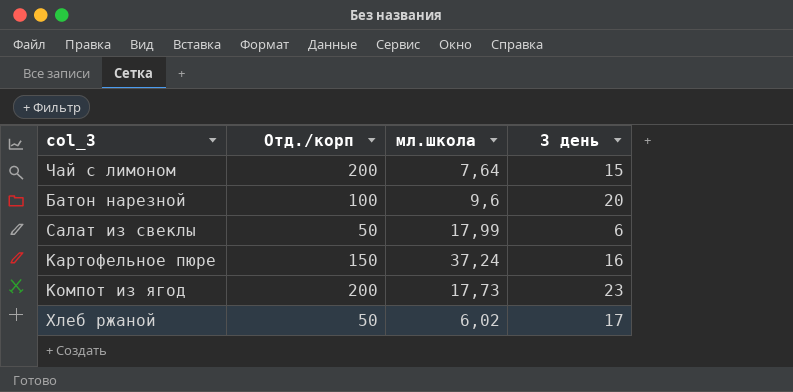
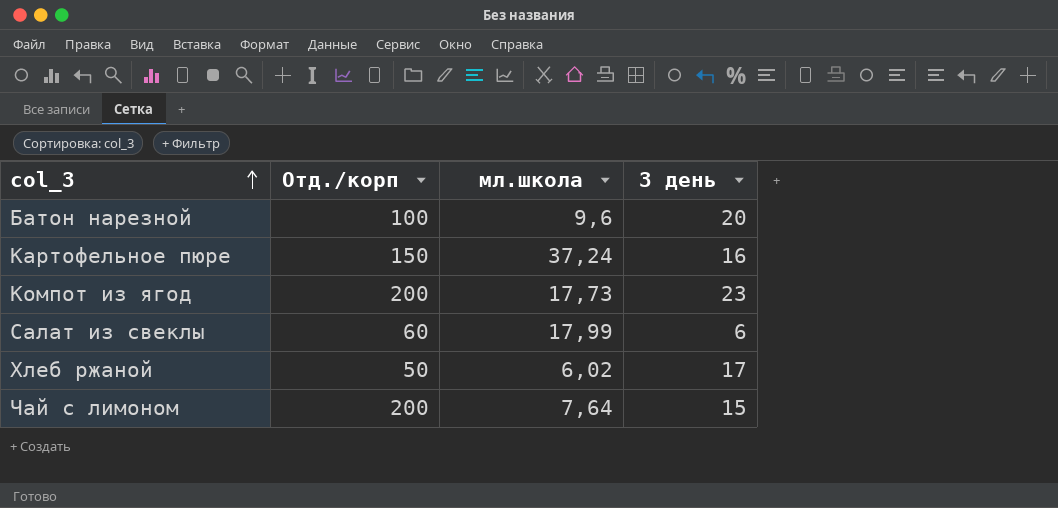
row order: none -> col_3 ascending
Салат из свеклы | Отд./корп: 50 -> 60

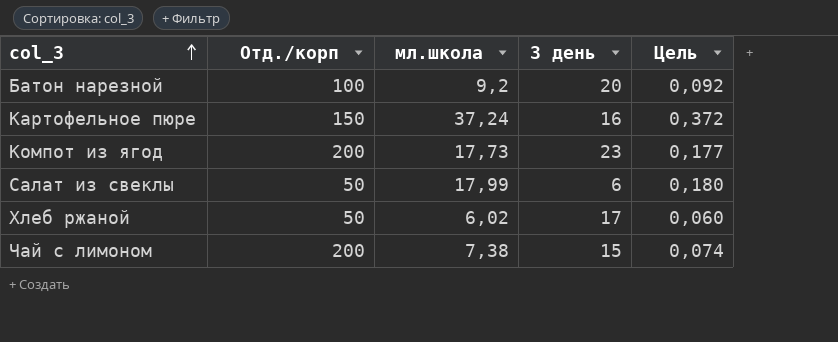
column Цель | formula: none -> [мл.школа] * 0,01
Батон нарезной | мл.школа: 9,6 -> 9,2
Салат из свеклы | Отд./корп: 60 -> 50
Чай с лимоном | мл.школа: 7,64 -> 7,38

